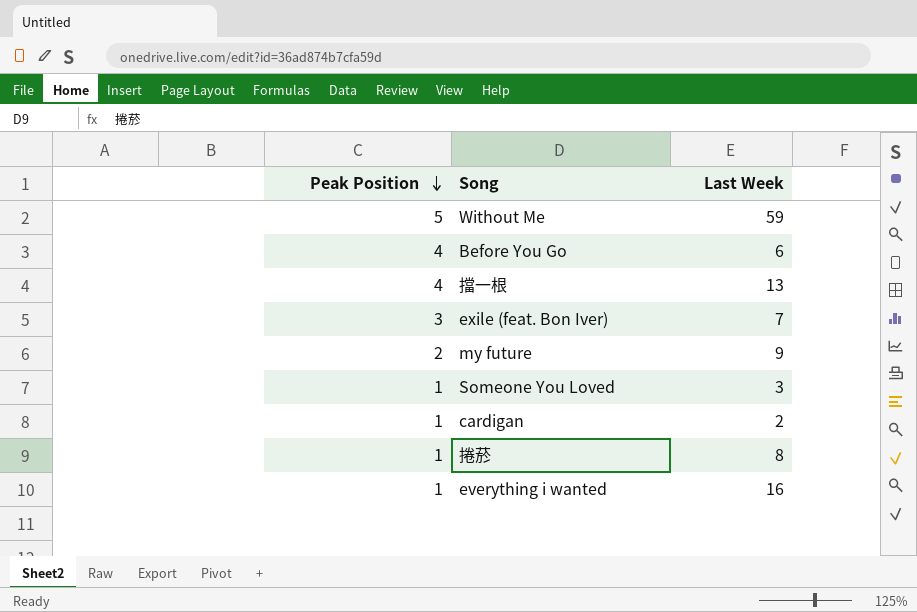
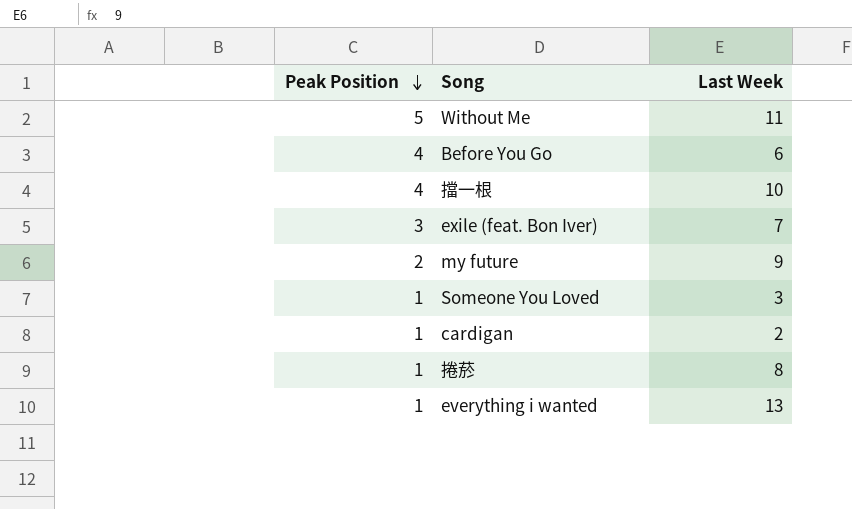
Without Me | Last Week: 59 -> 11
擋一根 | Last Week: 13 -> 10
everything i wanted | Last Week: 16 -> 13

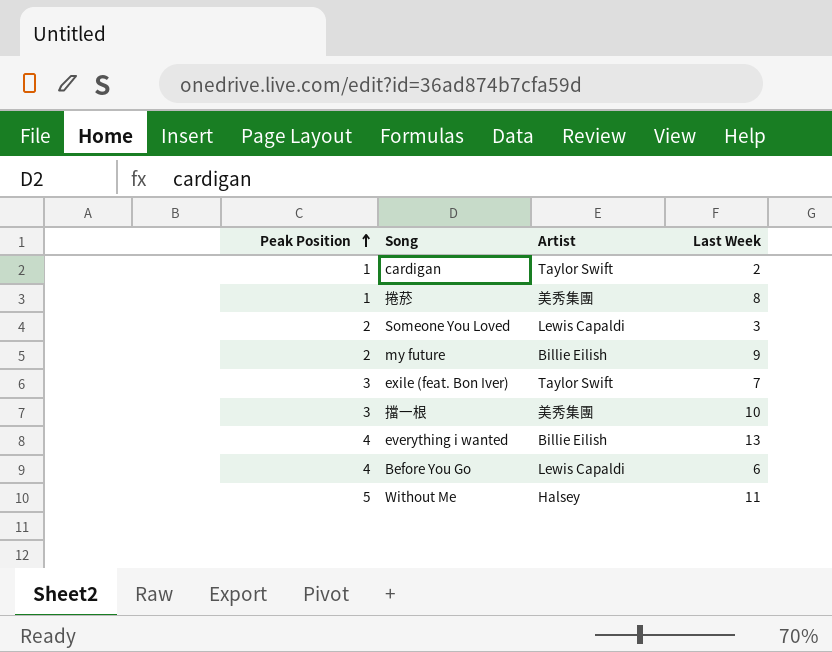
row order: Peak Position descending -> Peak Position ascending
column Artist | position: none -> 3
Someone You Loved | Peak Position: 1 -> 2
擋一根 | Peak Position: 4 -> 3
everything i wanted | Peak Position: 1 -> 4

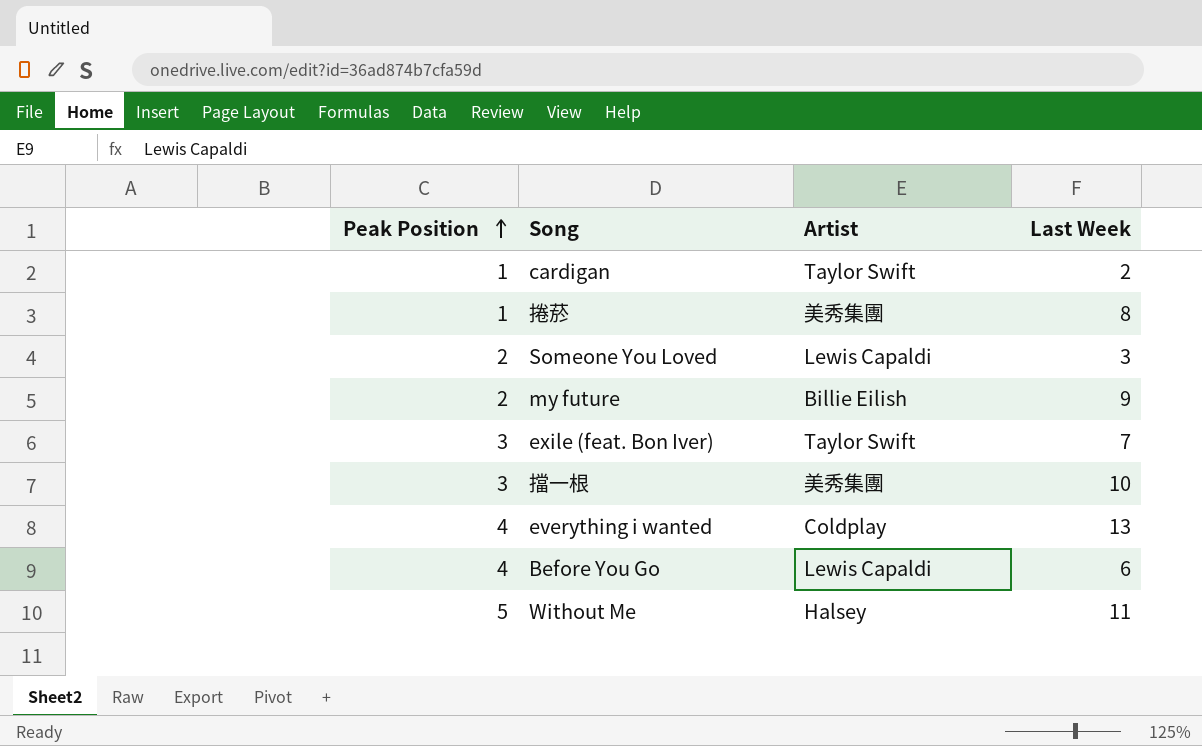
everything i wanted | Artist: Billie Eilish -> Coldplay

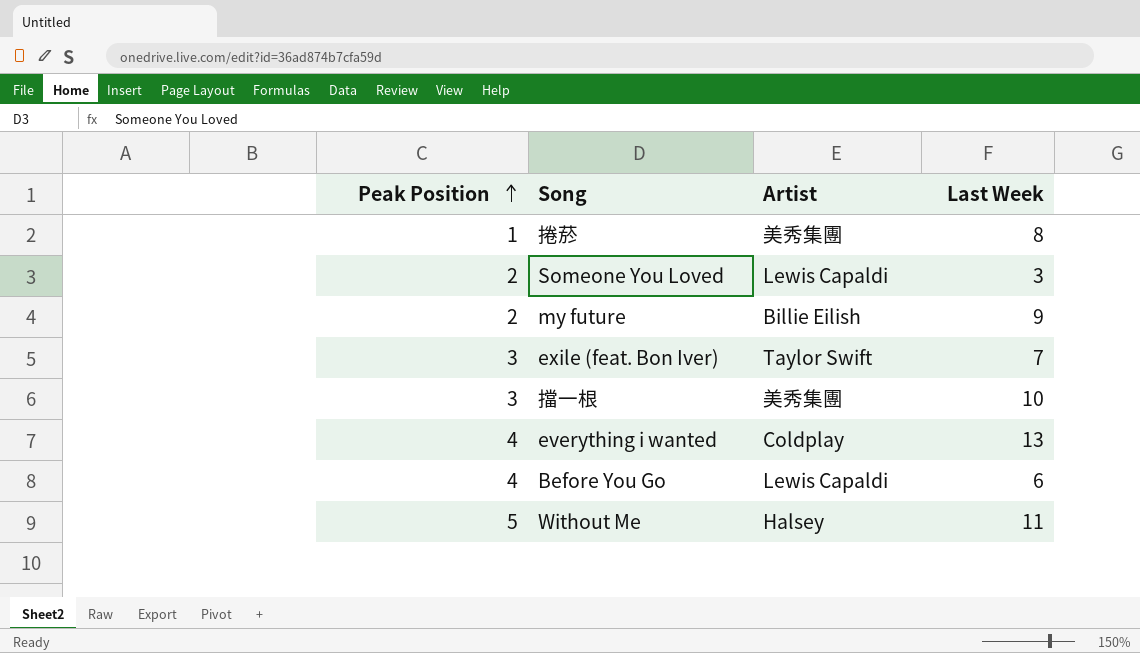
row cardigan: 1 | Taylor Swift | 2 -> none

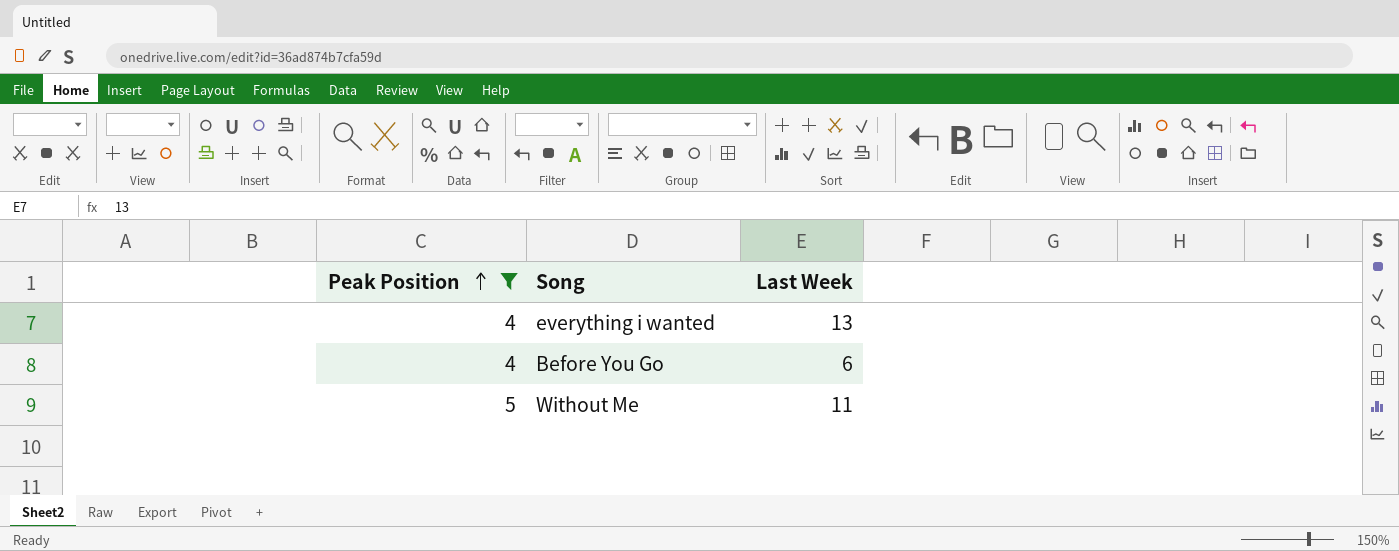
filter: none -> Peak Position >= 4
column Artist | position: 3 -> none

